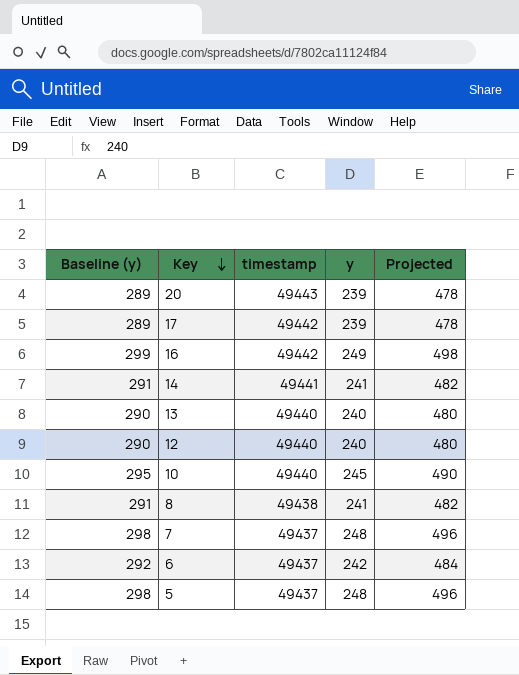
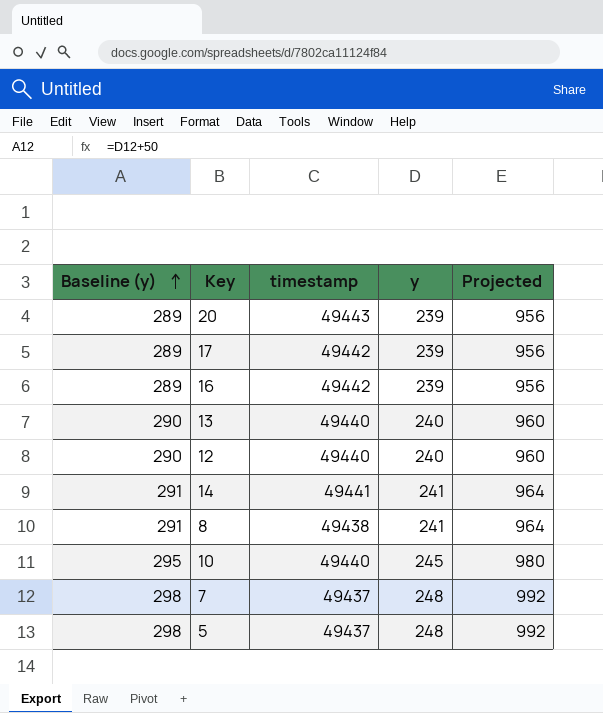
row order: Key descending -> Baseline (y) ascending
column Projected | formula: [y] * 2 -> [y] * 4
row 6: 292 | 49437 | 242 | 484 -> none
16 | Baseline (y): 299 -> 289
16 | y: 249 -> 239

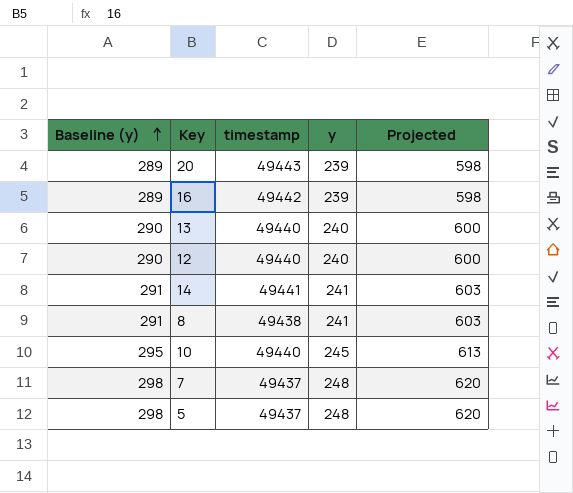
column Projected | formula: [y] * 4 -> [y] * 2.5
row 17: 289 | 49442 | 239 | 956 -> none

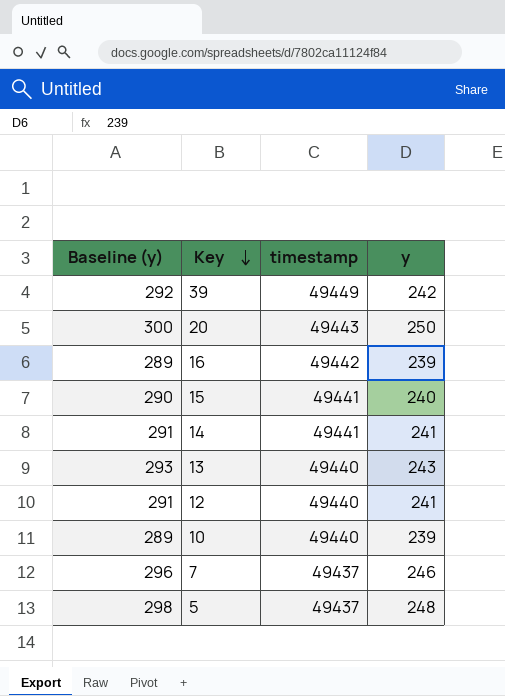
row order: Baseline (y) ascending -> Key descending
column Projected | formula: [y] * 2.5 -> none
row 8: 291 | 49438 | 241 | 603 -> none
row 39: none -> 292 | 49449 | 242
20 | Baseline (y): 289 -> 300
20 | y: 239 -> 250
row 15: none -> 290 | 49441 | 240
13 | Baseline (y): 290 -> 293
13 | y: 240 -> 243
12 | Baseline (y): 290 -> 291
12 | y: 240 -> 241
10 | Baseline (y): 295 -> 289
10 | y: 245 -> 239
7 | Baseline (y): 298 -> 296
7 | y: 248 -> 246

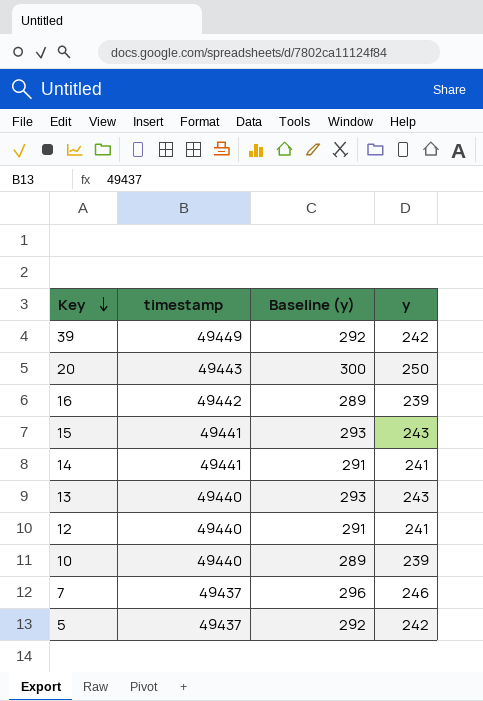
column Baseline (y) | position: 1 -> 3
15 | Baseline (y): 290 -> 293
15 | y: 240 -> 243
5 | Baseline (y): 298 -> 292
5 | y: 248 -> 242

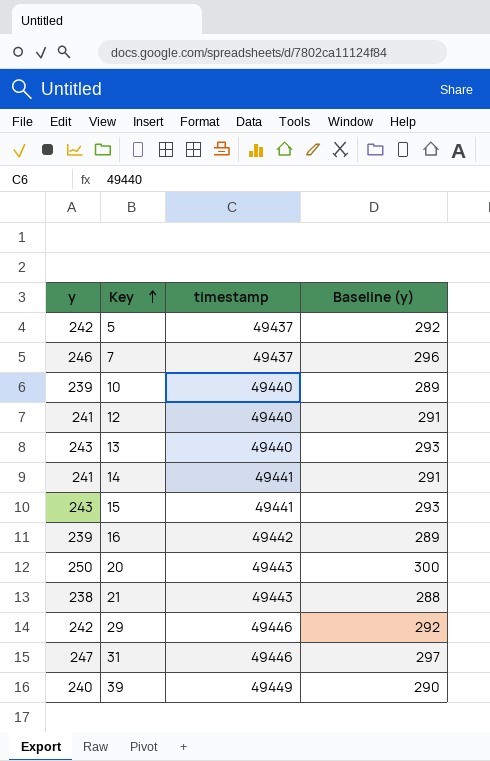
row order: Key descending -> Key ascending
column y | position: 4 -> 1
row 21: none -> 238 | 49443 | 288
row 29: none -> 242 | 49446 | 292
row 31: none -> 247 | 49446 | 297
39 | y: 242 -> 240
39 | Baseline (y): 292 -> 290

